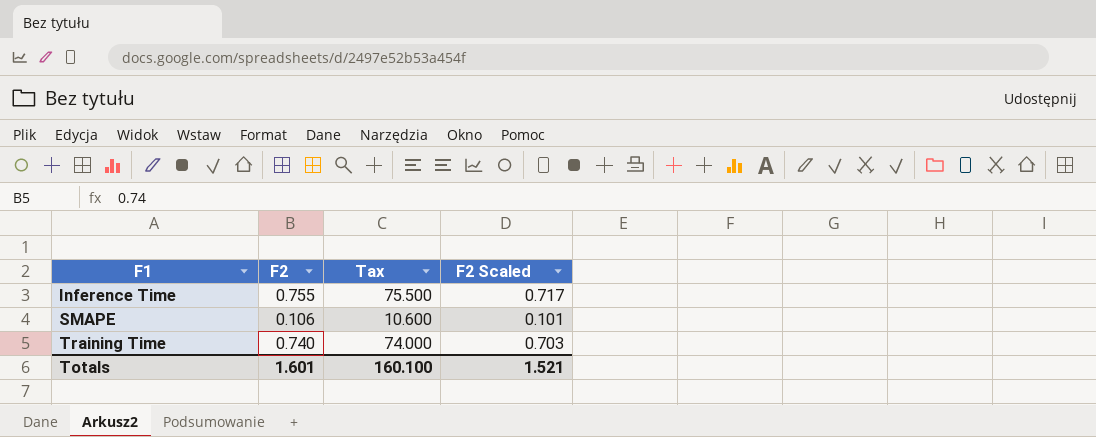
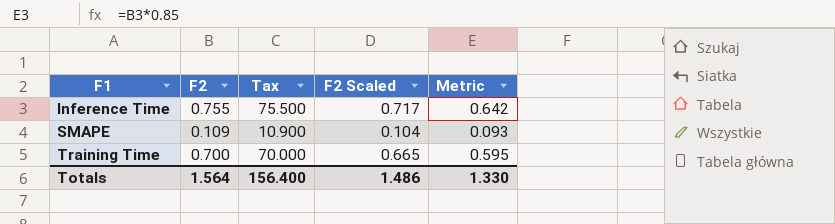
column Metric | formula: none -> [F2] * 0.85
SMAPE | F2: 0.106 -> 0.109
SMAPE | Tax: 10.600 -> 10.900
SMAPE | F2 Scaled: 0.101 -> 0.104
Training Time | F2: 0.740 -> 0.700
Training Time | Tax: 74.000 -> 70.000
Training Time | F2 Scaled: 0.703 -> 0.665
Totals | F2: 1.601 -> 1.564
Totals | Tax: 160.100 -> 156.400
Totals | F2 Scaled: 1.521 -> 1.486

